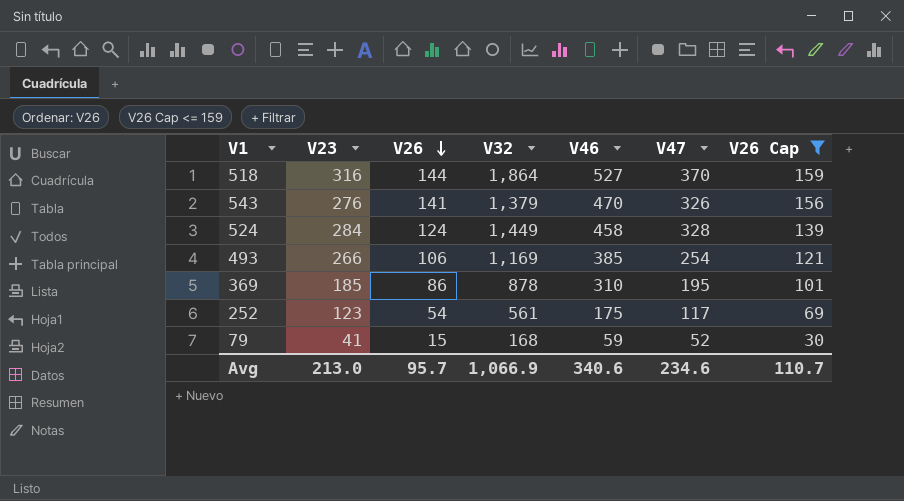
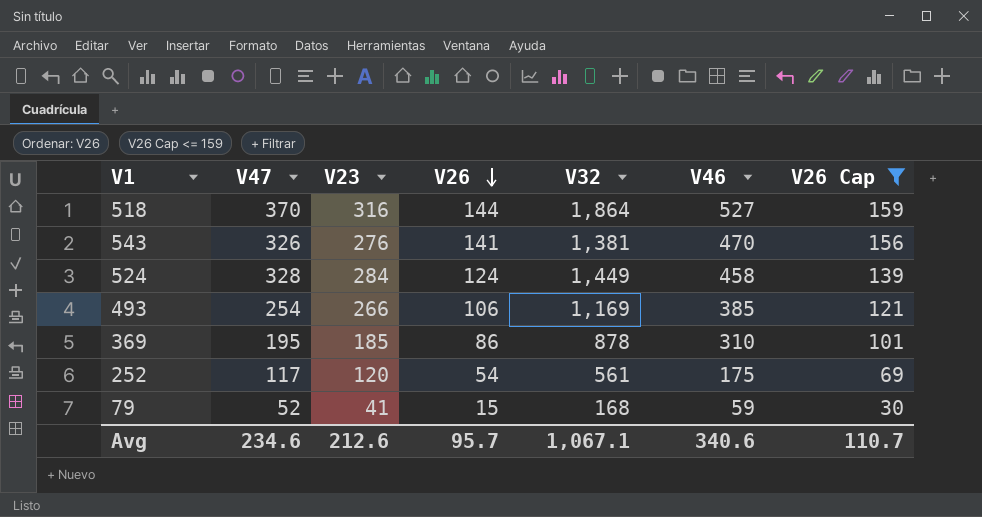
column V47 | position: 6 -> 2
543 | V32: 1,379 -> 1,381
252 | V23: 123 -> 120
Avg | V23: 213.0 -> 212.6
Avg | V32: 1,066.9 -> 1,067.1

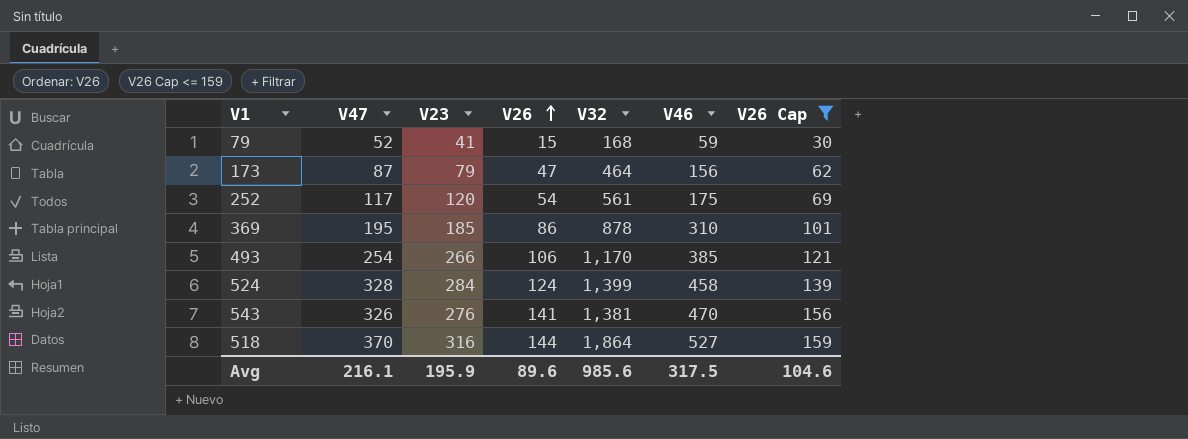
row order: V26 descending -> V26 ascending
row 173: none -> 87 | 79 | 47 | 464 | 156 | 62
493 | V32: 1,169 -> 1,170
524 | V32: 1,449 -> 1,399
Avg | V47: 234.6 -> 216.1
Avg | V23: 212.6 -> 195.9
Avg | V26: 95.7 -> 89.6
Avg | V32: 1,067.1 -> 985.6
Avg | V46: 340.6 -> 317.5
Avg | V26 Cap: 110.7 -> 104.6

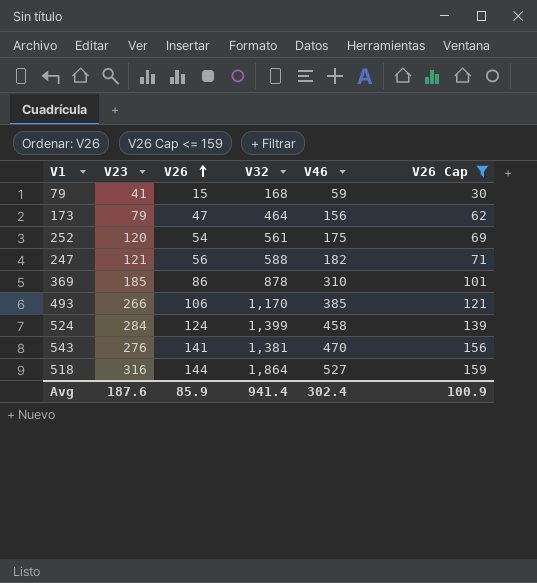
column V47 | position: 2 -> none
row 247: none -> 121 | 56 | 588 | 182 | 71
Avg | V23: 195.9 -> 187.6
Avg | V26: 89.6 -> 85.9
Avg | V32: 985.6 -> 941.4
Avg | V46: 317.5 -> 302.4
Avg | V26 Cap: 104.6 -> 100.9

